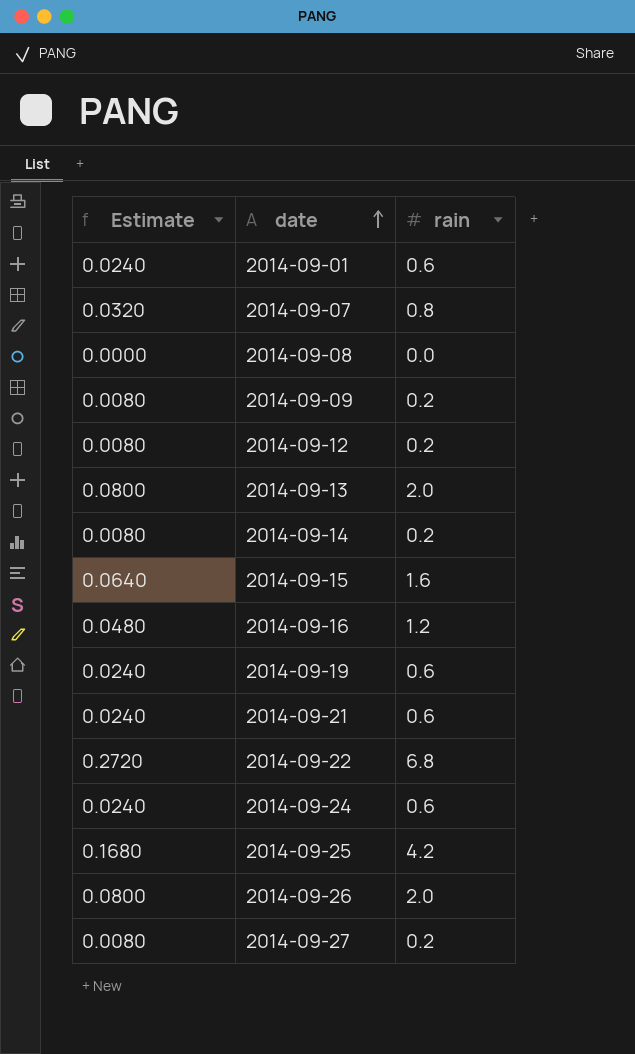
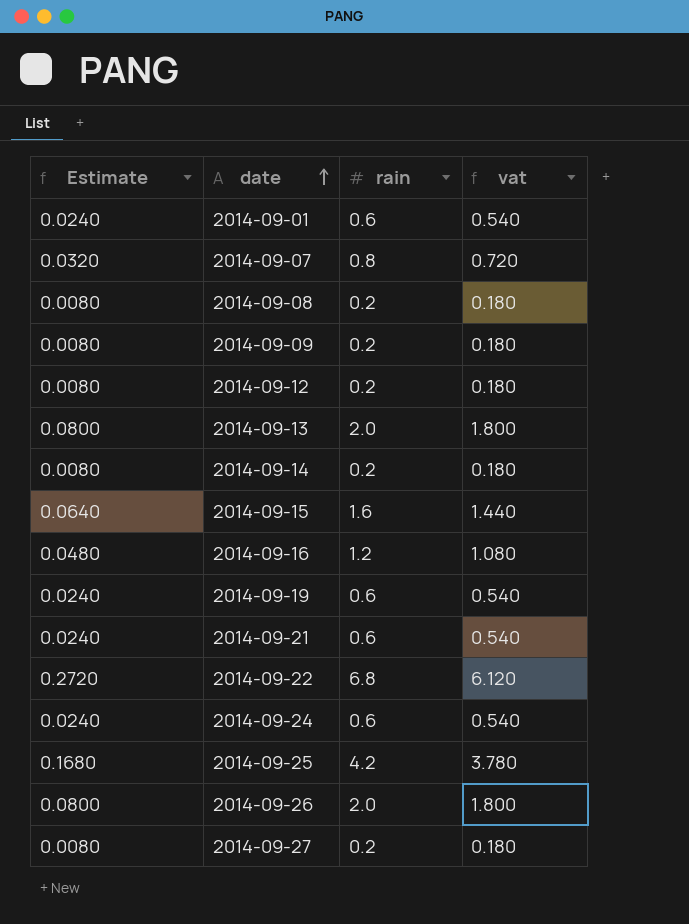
column vat | formula: none -> [rain] * 0.9
2014-09-08 | Estimate: 0.0000 -> 0.0080
2014-09-08 | rain: 0.0 -> 0.2

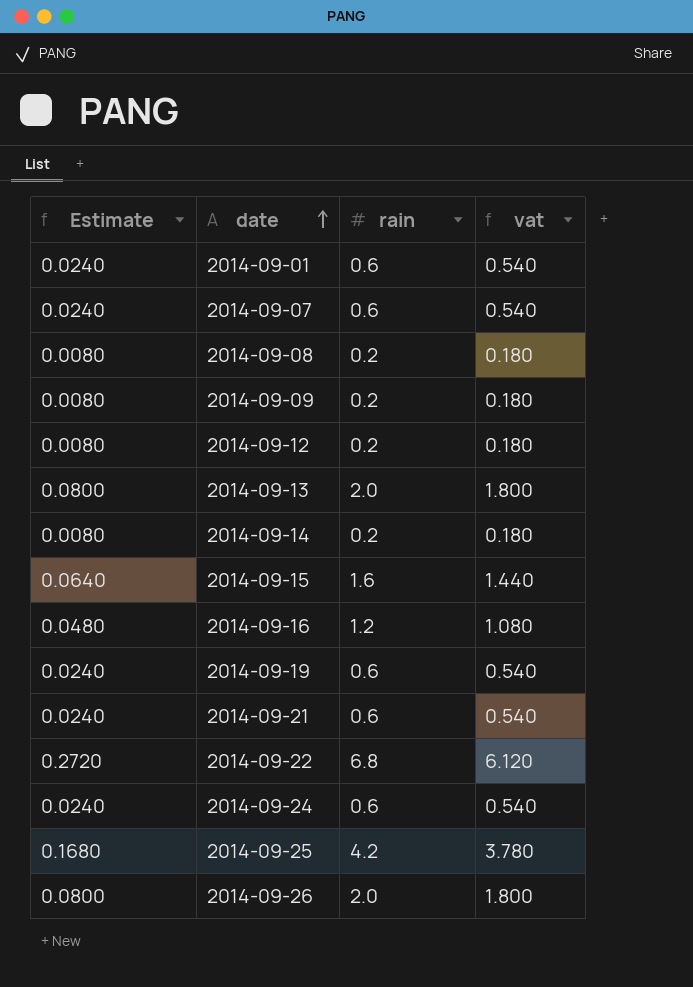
row 2014-09-27: 0.0080 | 0.2 | 0.180 -> none
2014-09-07 | Estimate: 0.0320 -> 0.0240
2014-09-07 | rain: 0.8 -> 0.6
2014-09-07 | vat: 0.720 -> 0.540

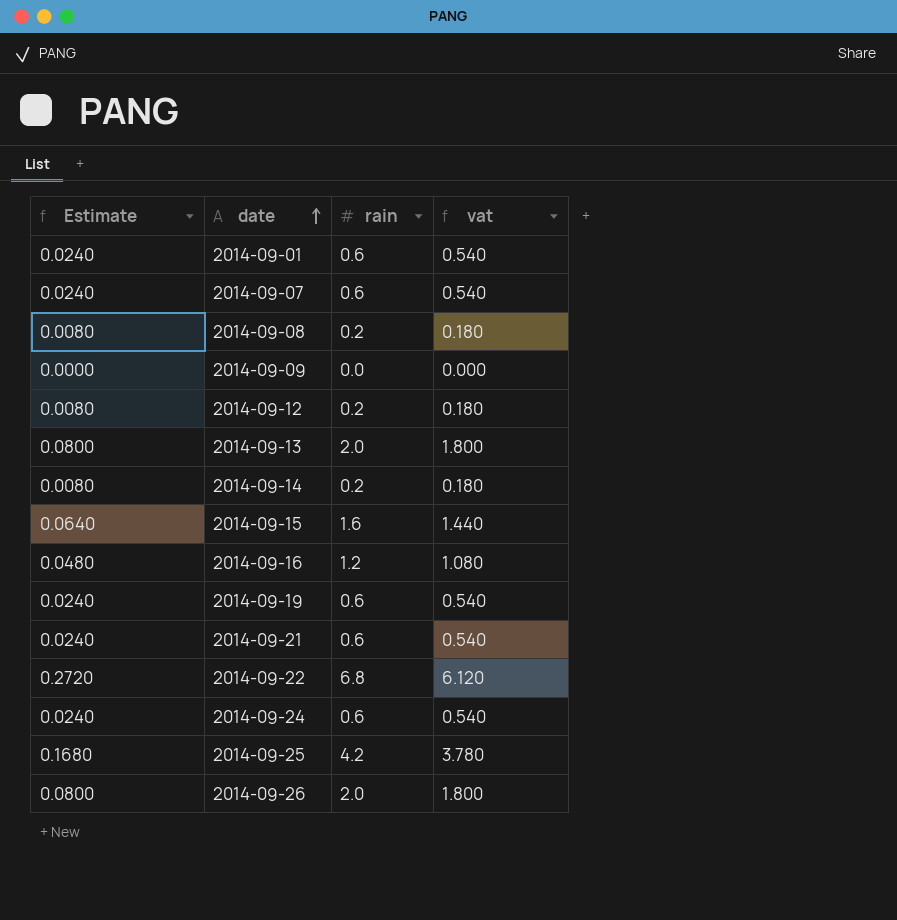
2014-09-09 | Estimate: 0.0080 -> 0.0000
2014-09-09 | rain: 0.2 -> 0.0
2014-09-09 | vat: 0.180 -> 0.000

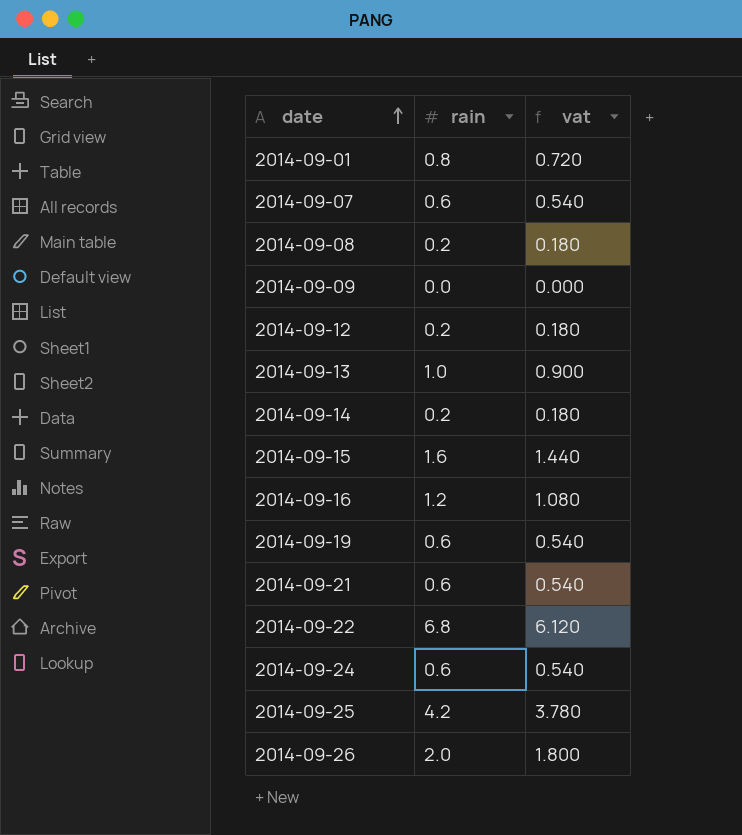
column Estimate | formula: [rain] * 0.04 -> none
2014-09-01 | rain: 0.6 -> 0.8
2014-09-01 | vat: 0.540 -> 0.720
2014-09-13 | rain: 2.0 -> 1.0
2014-09-13 | vat: 1.800 -> 0.900

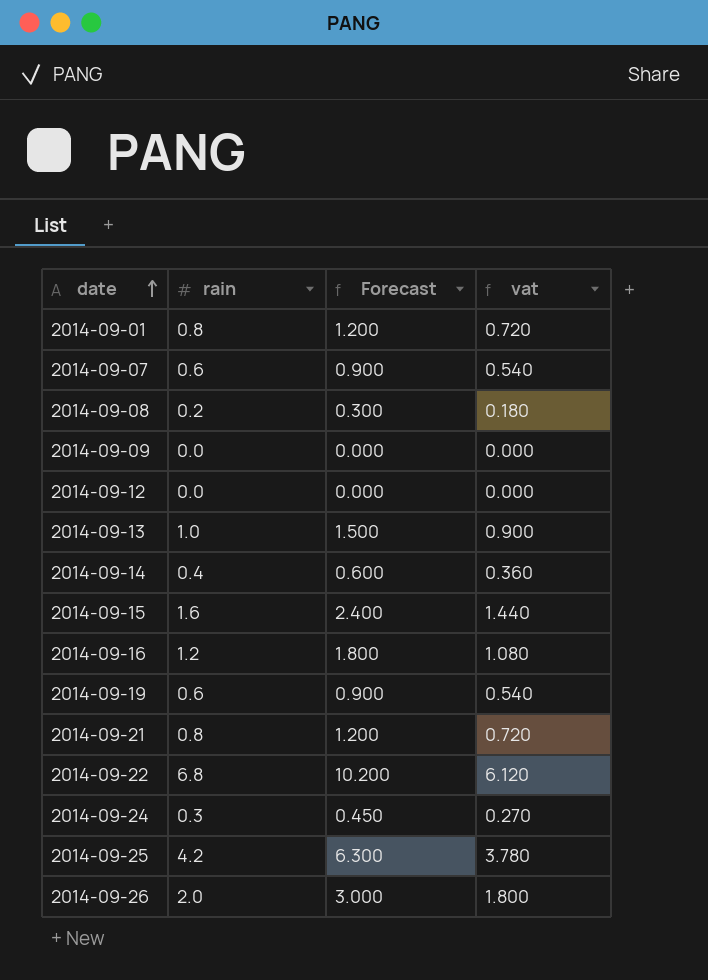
column Forecast | formula: none -> [rain] * 1.5
2014-09-12 | rain: 0.2 -> 0.0
2014-09-12 | vat: 0.180 -> 0.000
2014-09-14 | rain: 0.2 -> 0.4
2014-09-14 | vat: 0.180 -> 0.360
2014-09-21 | rain: 0.6 -> 0.8
2014-09-21 | vat: 0.540 -> 0.720
2014-09-24 | rain: 0.6 -> 0.3
2014-09-24 | vat: 0.540 -> 0.270

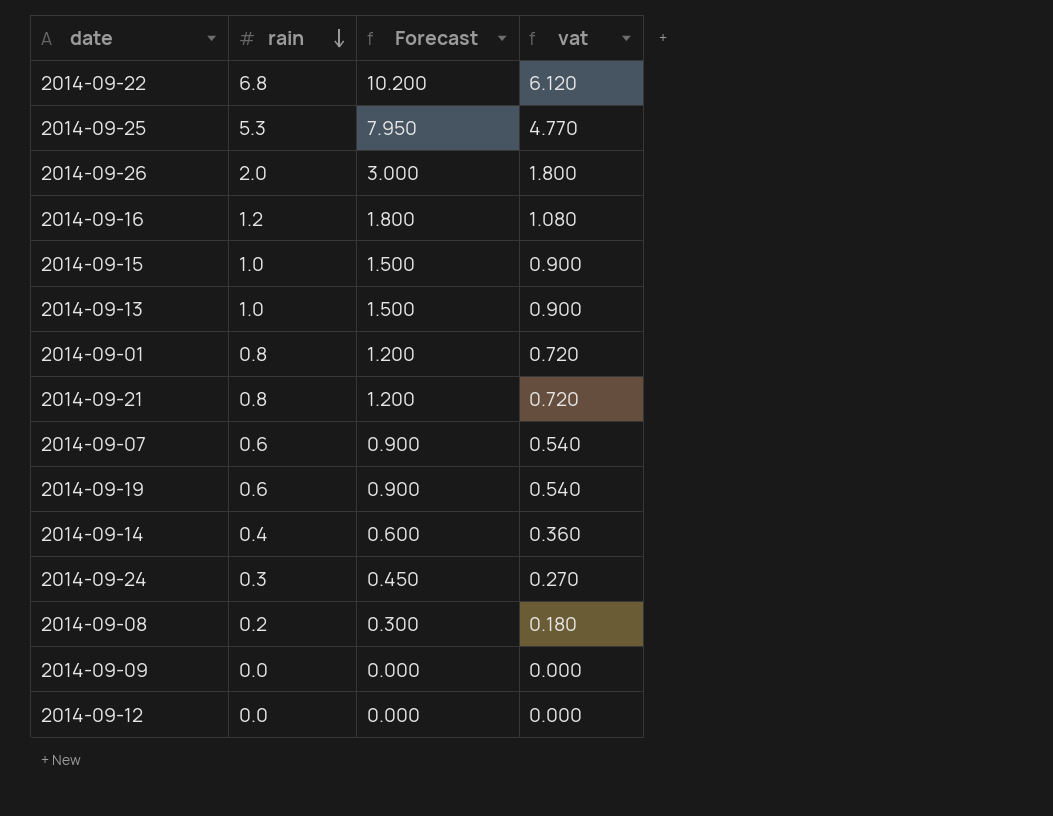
row order: date ascending -> rain descending
2014-09-25 | rain: 4.2 -> 5.3
2014-09-25 | Forecast: 6.300 -> 7.950
2014-09-25 | vat: 3.780 -> 4.770
2014-09-15 | rain: 1.6 -> 1.0
2014-09-15 | Forecast: 2.400 -> 1.500
2014-09-15 | vat: 1.440 -> 0.900

